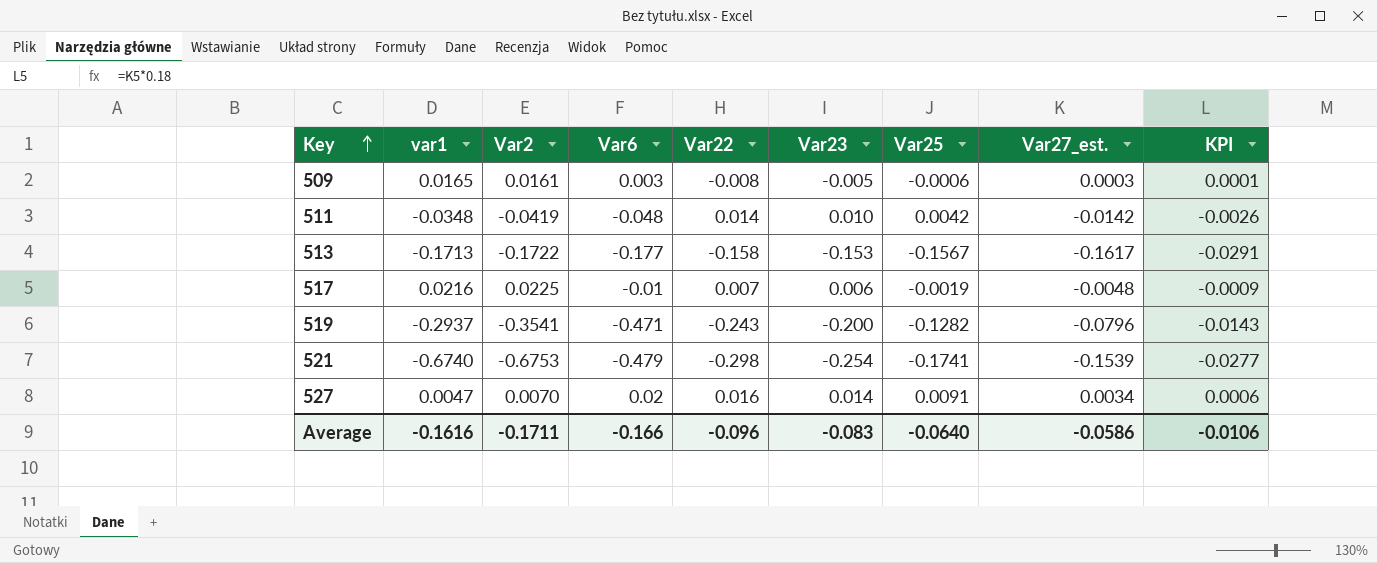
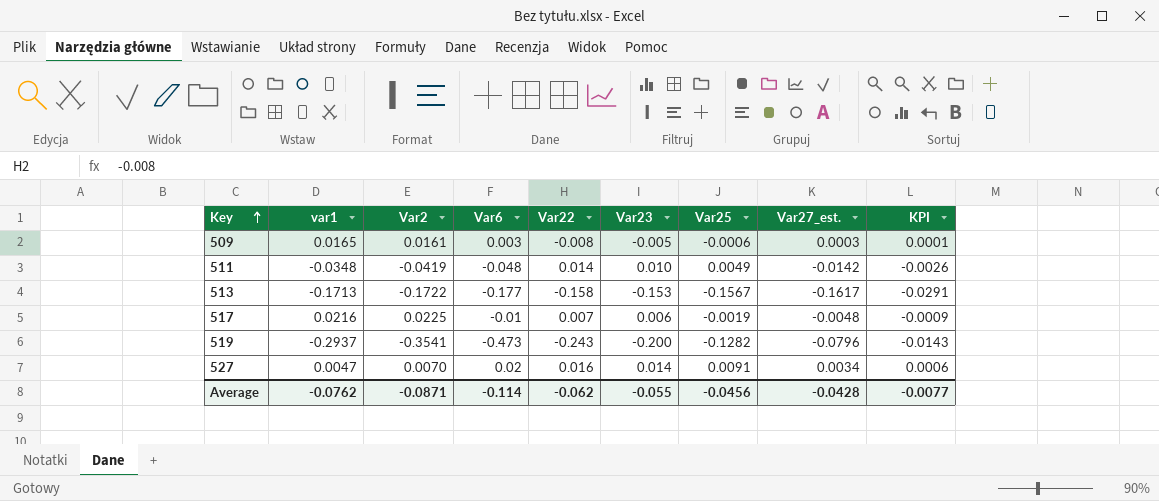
row 521: -0.6740 | -0.6753 | -0.479 | -0.298 | -0.254 | -0.1741 | -0.1539 | -0.0277 -> none
511 | Var25: 0.0042 -> 0.0049
519 | Var6: -0.471 -> -0.473
Average | var1: -0.1616 -> -0.0762
Average | Var2: -0.1711 -> -0.0871
Average | Var6: -0.166 -> -0.114
Average | Var22: -0.096 -> -0.062
Average | Var23: -0.083 -> -0.055
Average | Var25: -0.0640 -> -0.0456
Average | Var27_est.: -0.0586 -> -0.0428
Average | KPI: -0.0106 -> -0.0077

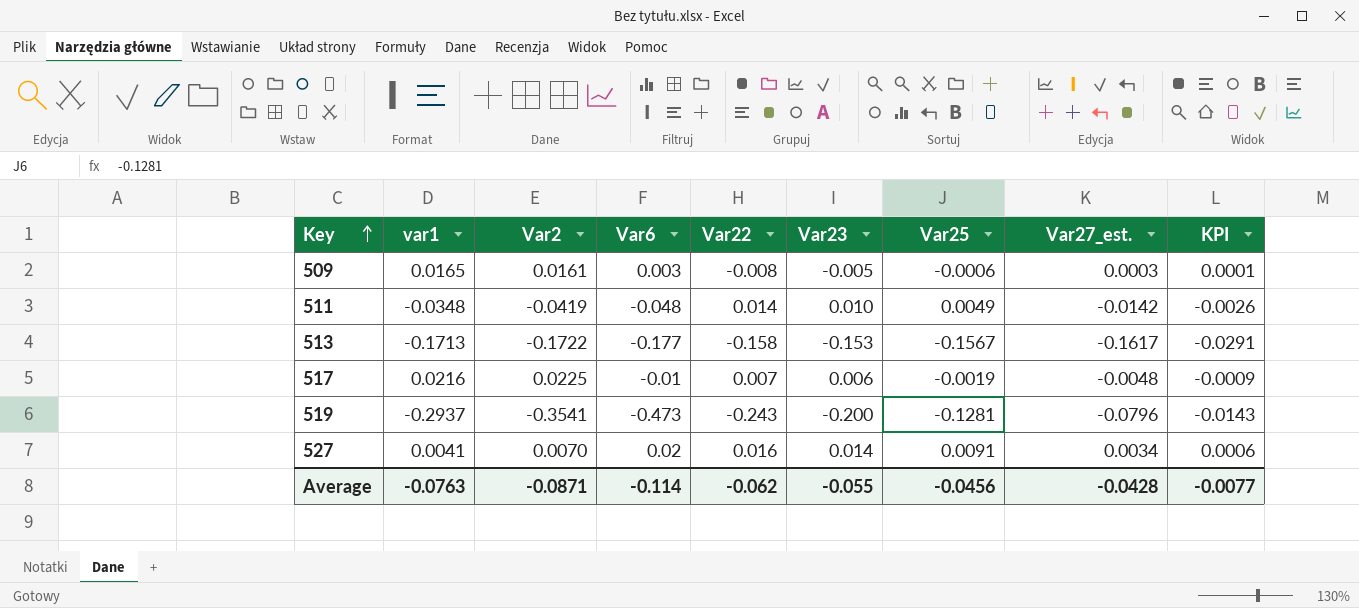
519 | Var25: -0.1282 -> -0.1281
527 | var1: 0.0047 -> 0.0041
Average | var1: -0.0762 -> -0.0763

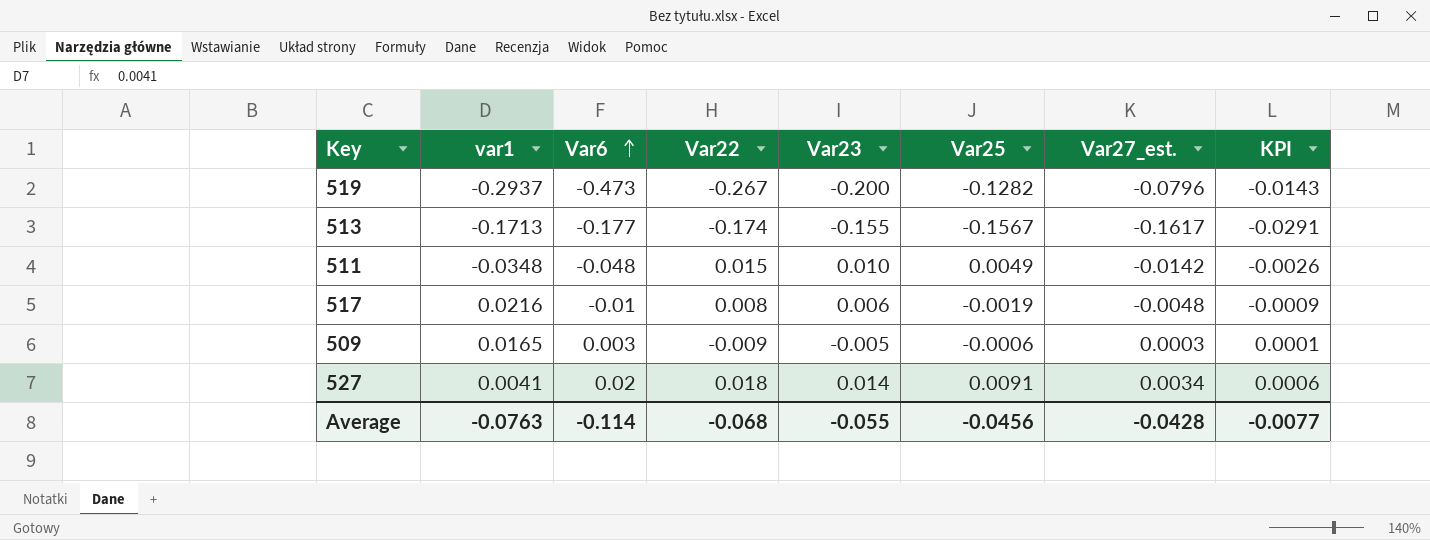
row order: Key ascending -> Var6 ascending
column Var2 | position: 3 -> none
519 | Var22: -0.243 -> -0.267
519 | Var25: -0.1281 -> -0.1282
513 | Var22: -0.158 -> -0.174
513 | Var23: -0.153 -> -0.155
511 | Var22: 0.014 -> 0.015
517 | Var22: 0.007 -> 0.008
509 | Var22: -0.008 -> -0.009
527 | Var22: 0.016 -> 0.018
Average | Var22: -0.062 -> -0.068

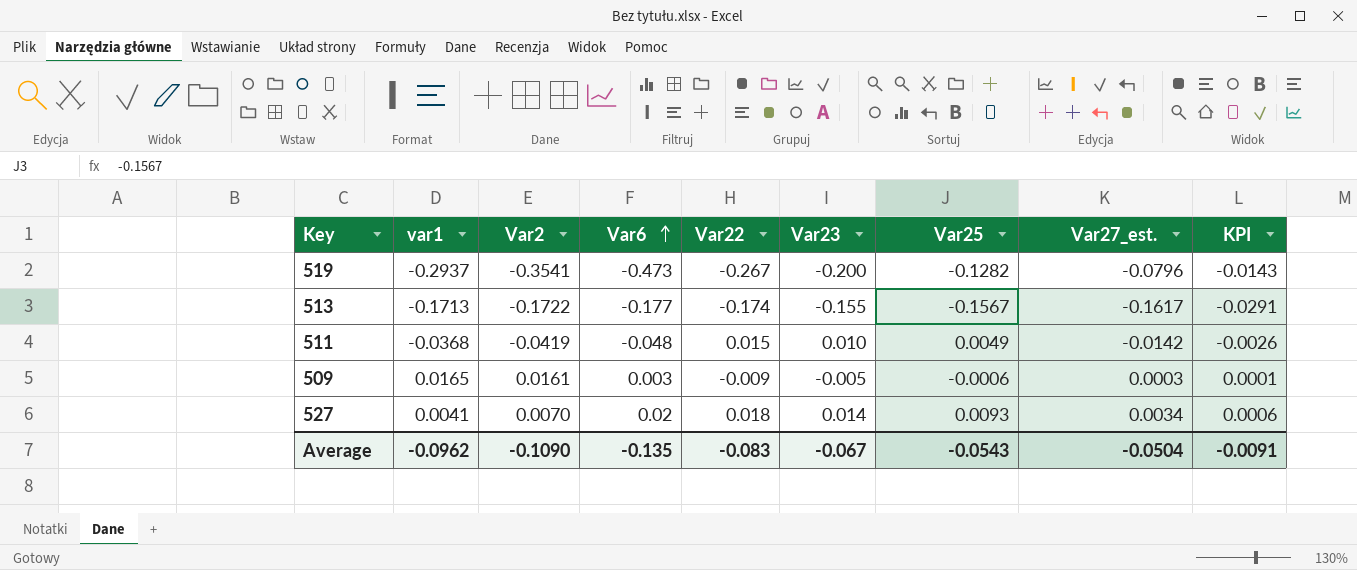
column Var2 | position: none -> 3
row 517: 0.0216 | -0.01 | 0.008 | 0.006 | -0.0019 | -0.0048 | -0.0009 -> none
511 | var1: -0.0348 -> -0.0368
527 | Var25: 0.0091 -> 0.0093
Average | var1: -0.0763 -> -0.0962
Average | Var6: -0.114 -> -0.135
Average | Var22: -0.068 -> -0.083
Average | Var23: -0.055 -> -0.067
Average | Var25: -0.0456 -> -0.0543
Average | Var27_est.: -0.0428 -> -0.0504
Average | KPI: -0.0077 -> -0.0091

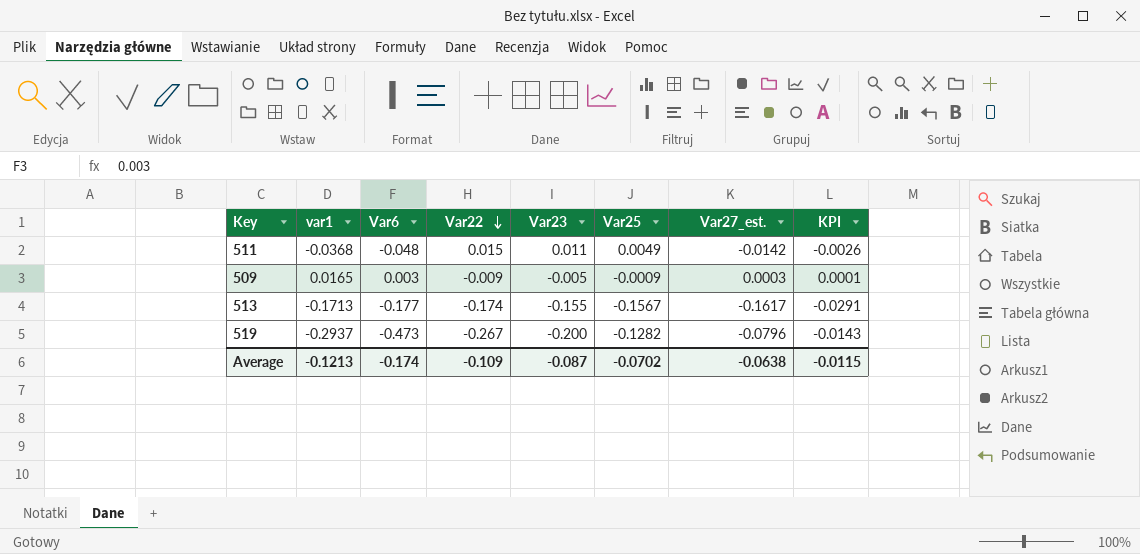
row order: Var6 ascending -> Var22 descending
column Var2 | position: 3 -> none
row 527: 0.0041 | 0.0070 | 0.02 | 0.018 | 0.014 | 0.0093 | 0.0034 | 0.0006 -> none
511 | Var23: 0.010 -> 0.011
509 | Var25: -0.0006 -> -0.0009
Average | var1: -0.0962 -> -0.1213
Average | Var6: -0.135 -> -0.174
Average | Var22: -0.083 -> -0.109
Average | Var23: -0.067 -> -0.087
Average | Var25: -0.0543 -> -0.0702
Average | Var27_est.: -0.0504 -> -0.0638
Average | KPI: -0.0091 -> -0.0115

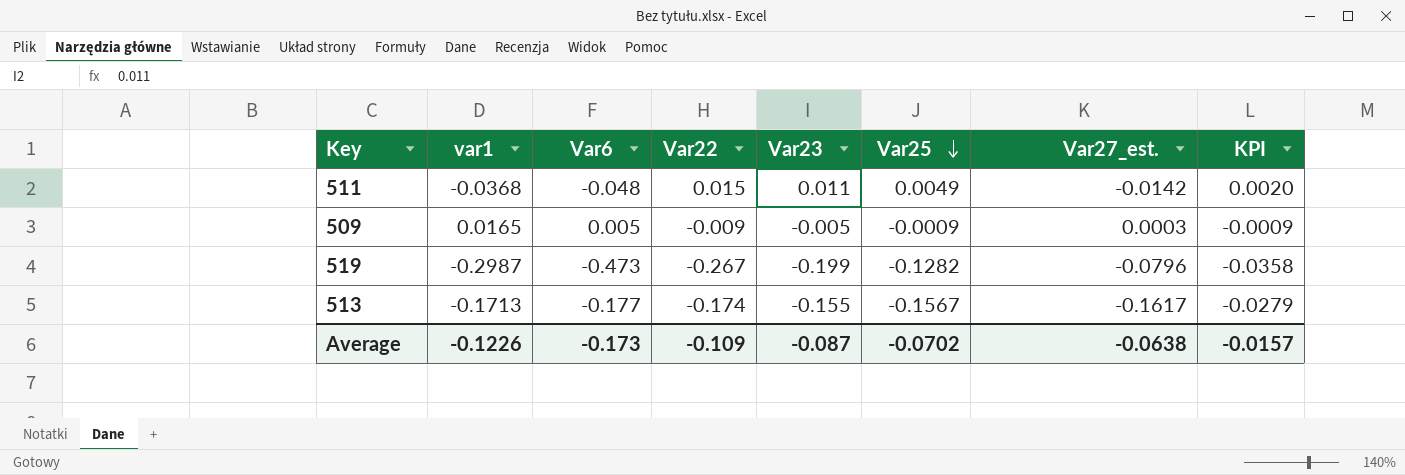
row order: Var22 descending -> Var25 descending
column KPI | formula: [Var27_est.] * 0.18 -> [Var23] * 0.18
509 | Var6: 0.003 -> 0.005
519 | var1: -0.2937 -> -0.2987
519 | Var23: -0.200 -> -0.199
Average | var1: -0.1213 -> -0.1226
Average | Var6: -0.174 -> -0.173
Average | KPI: -0.0115 -> -0.0157

